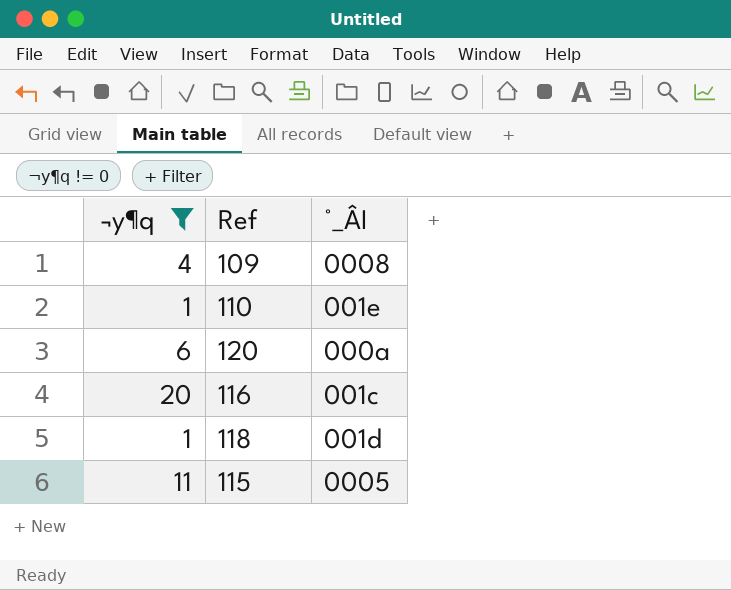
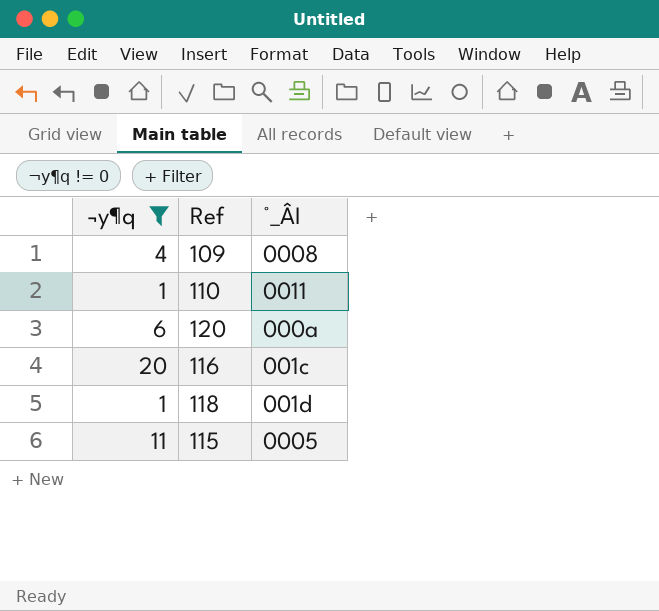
110 | °_ÂI: 001e -> 0011

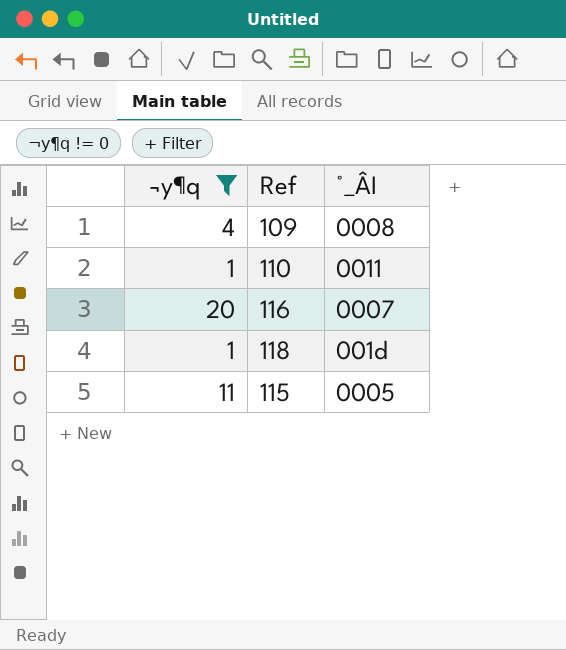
row 120: 6 | 000a -> none
116 | °_ÂI: 001c -> 0007

